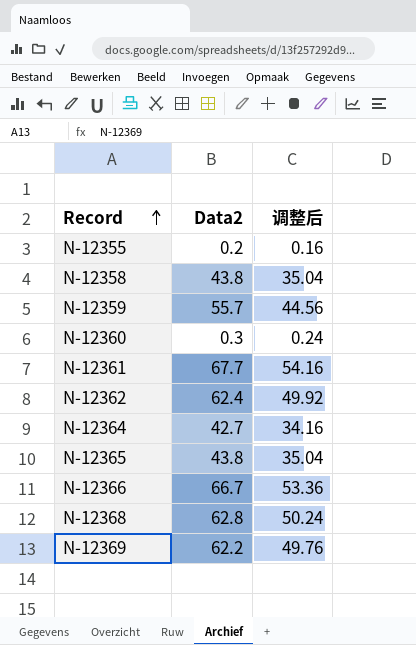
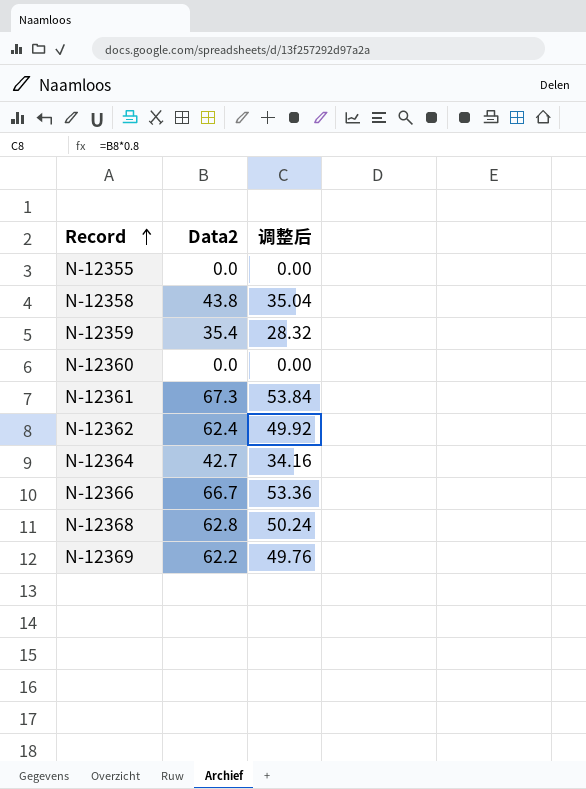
row N-12365: 43.8 | 35.04 -> none
N-12355 | Data2: 0.2 -> 0.0
N-12355 | 调整后: 0.16 -> 0.00
N-12359 | Data2: 55.7 -> 35.4
N-12359 | 调整后: 44.56 -> 28.32
N-12360 | Data2: 0.3 -> 0.0
N-12360 | 调整后: 0.24 -> 0.00
N-12361 | Data2: 67.7 -> 67.3
N-12361 | 调整后: 54.16 -> 53.84

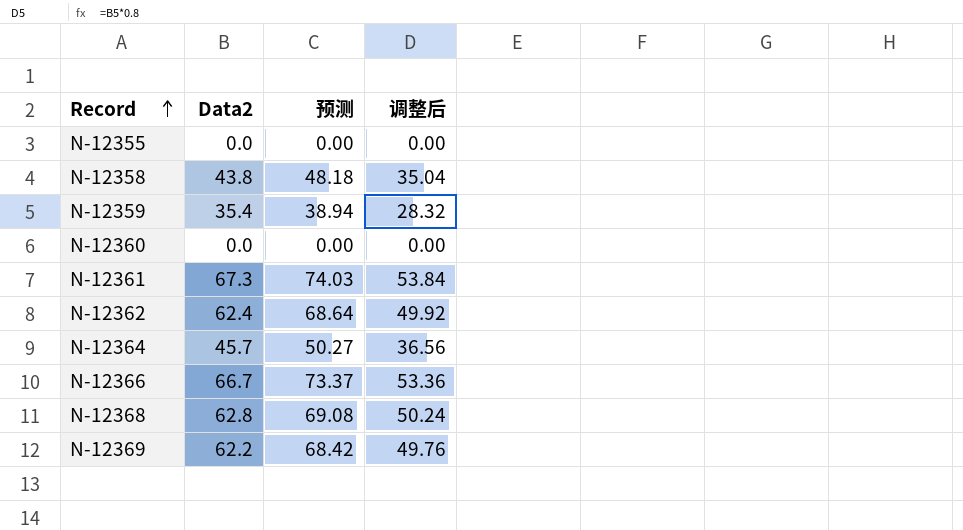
column 预测 | formula: none -> [Data2] * 1.1
N-12364 | Data2: 42.7 -> 45.7
N-12364 | 调整后: 34.16 -> 36.56

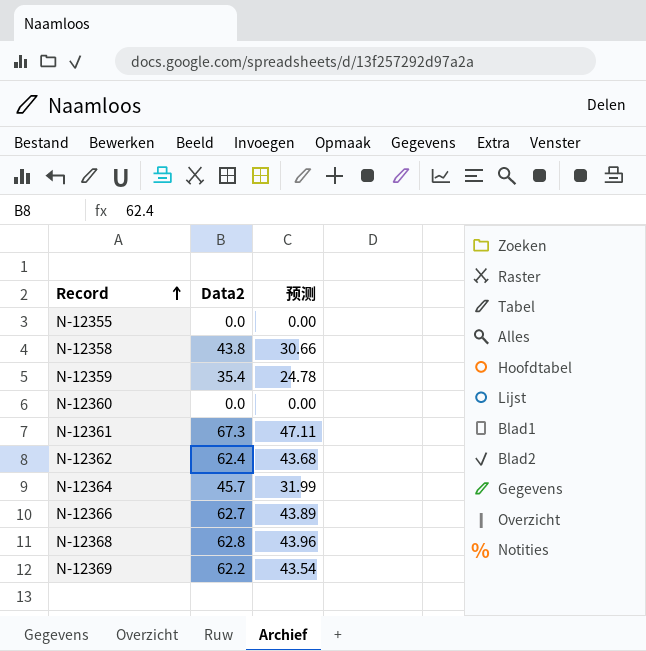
column 调整后 | formula: [Data2] * 0.8 -> none
column 预测 | formula: [Data2] * 1.1 -> [Data2] * 0.7
N-12366 | Data2: 66.7 -> 62.7

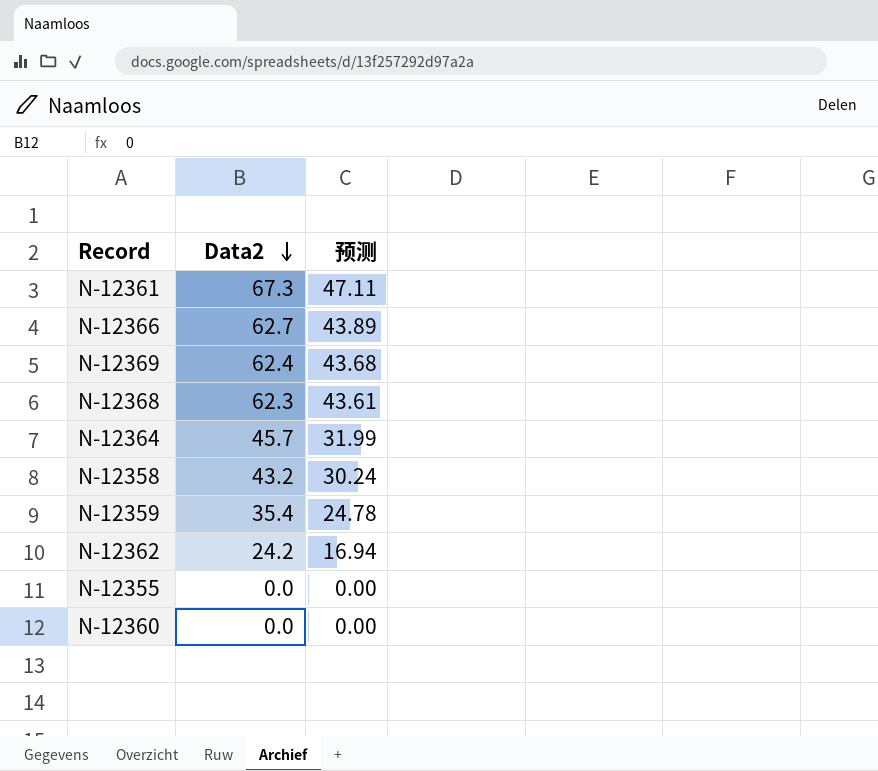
row order: Record ascending -> Data2 descending
N-12369 | Data2: 62.2 -> 62.4
N-12369 | 预测: 43.54 -> 43.68
N-12368 | Data2: 62.8 -> 62.3
N-12368 | 预测: 43.96 -> 43.61
N-12358 | Data2: 43.8 -> 43.2
N-12358 | 预测: 30.66 -> 30.24
N-12362 | Data2: 62.4 -> 24.2
N-12362 | 预测: 43.68 -> 16.94

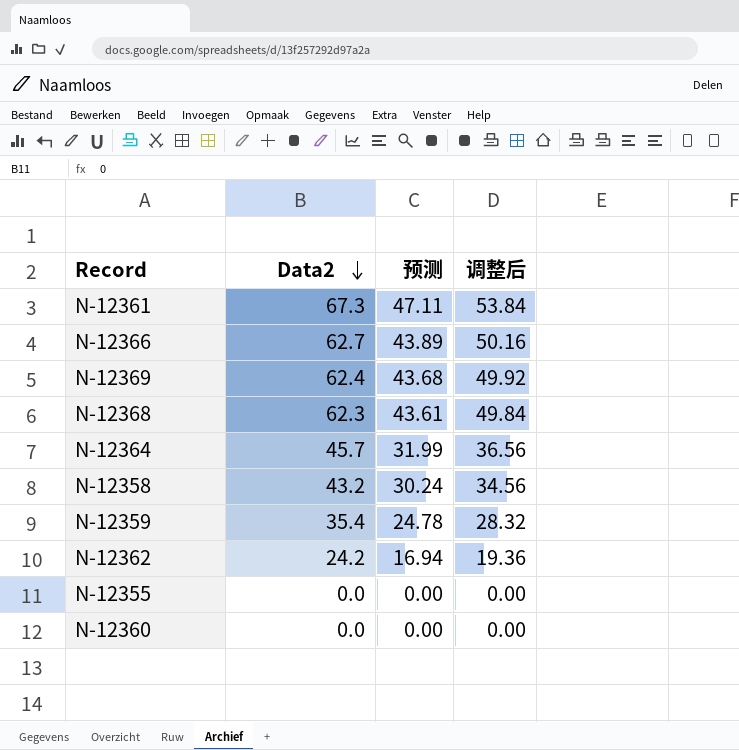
column 调整后 | formula: none -> [Data2] * 0.8

